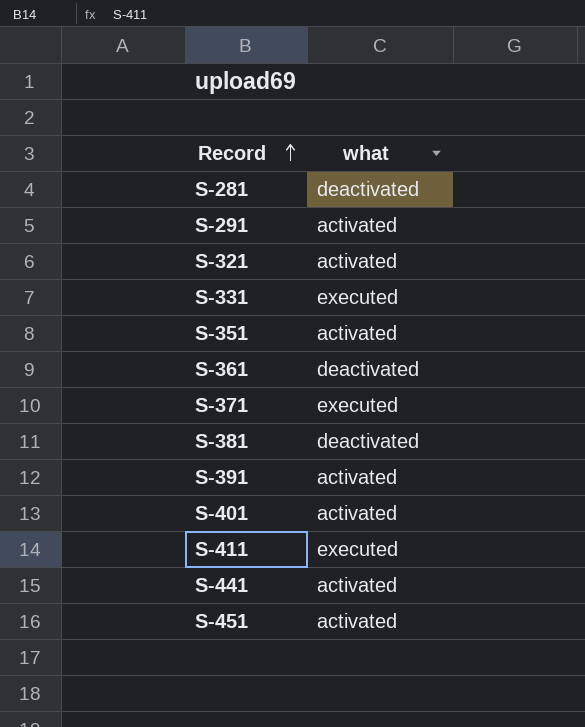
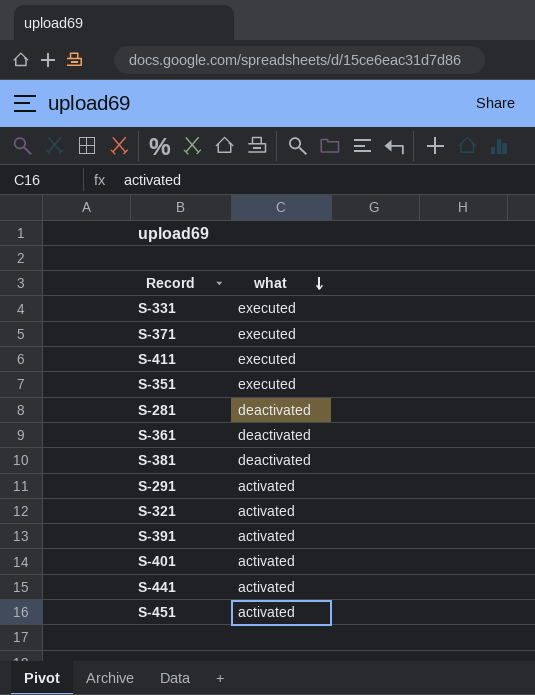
row order: Record ascending -> what descending
S-351 | what: activated -> executed

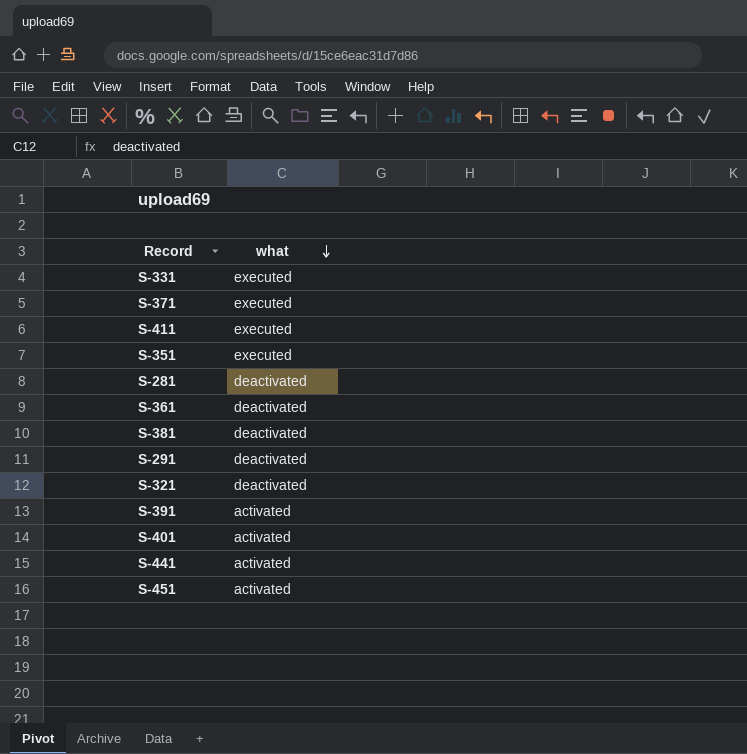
S-291 | what: activated -> deactivated
S-321 | what: activated -> deactivated

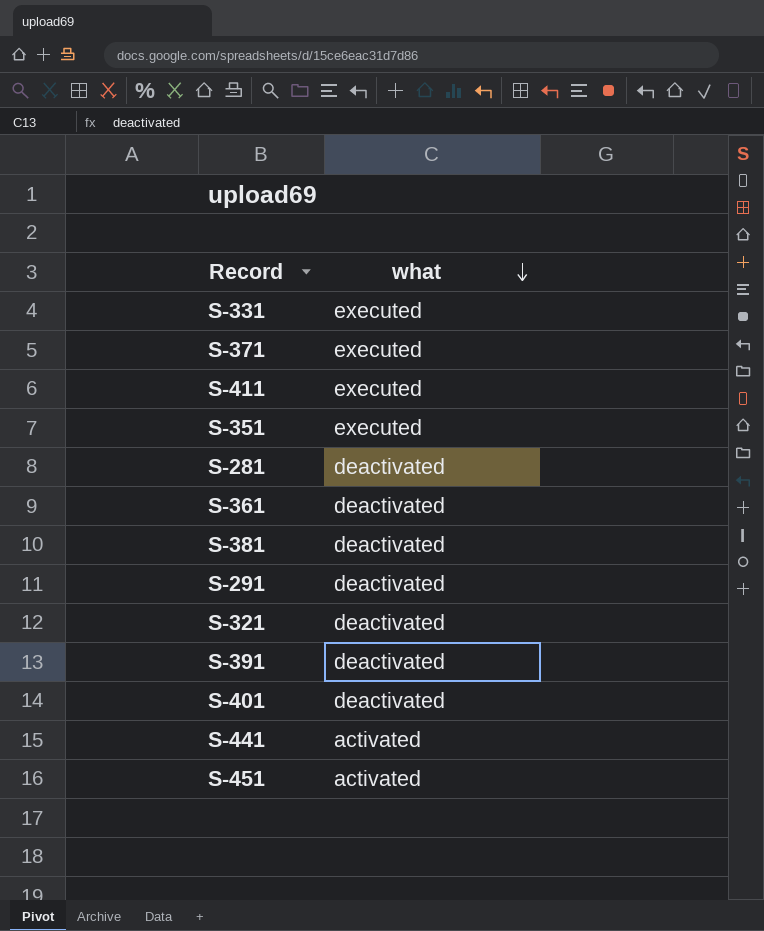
S-391 | what: activated -> deactivated
S-401 | what: activated -> deactivated

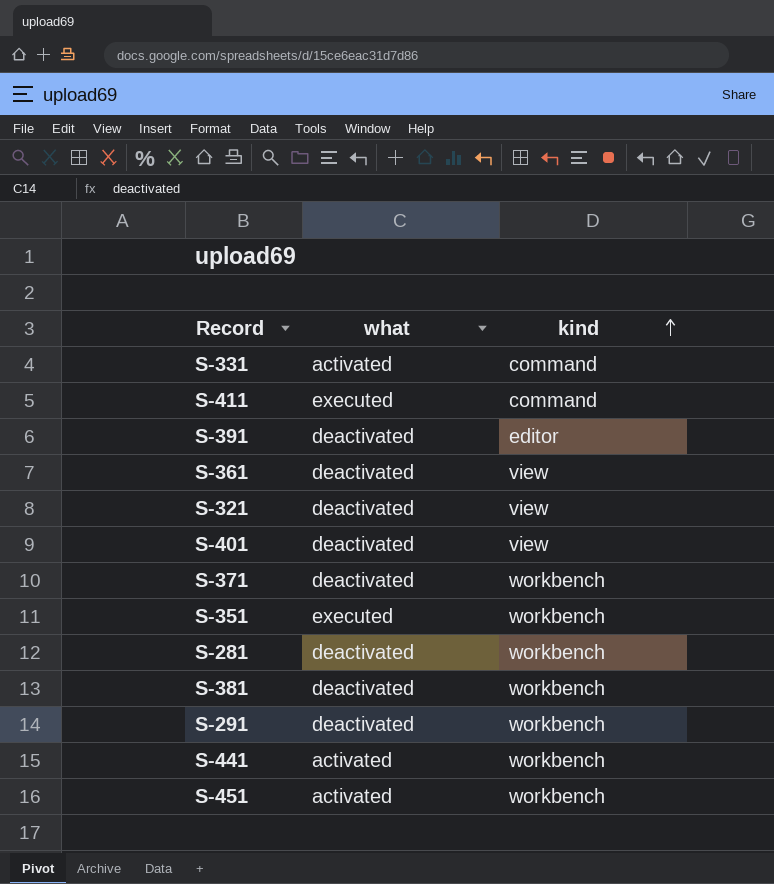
row order: what descending -> kind ascending
column kind | position: none -> 3
S-331 | what: executed -> activated
S-371 | what: executed -> deactivated

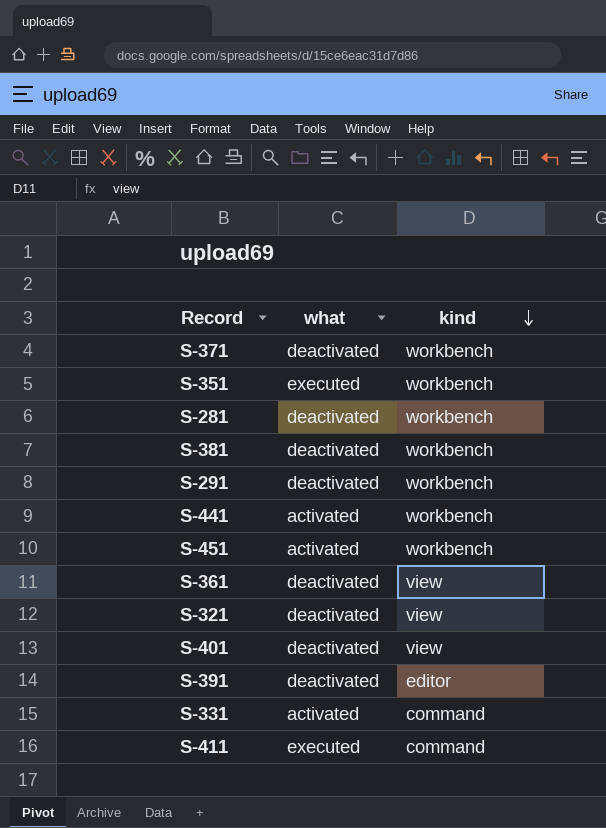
row order: kind ascending -> kind descending

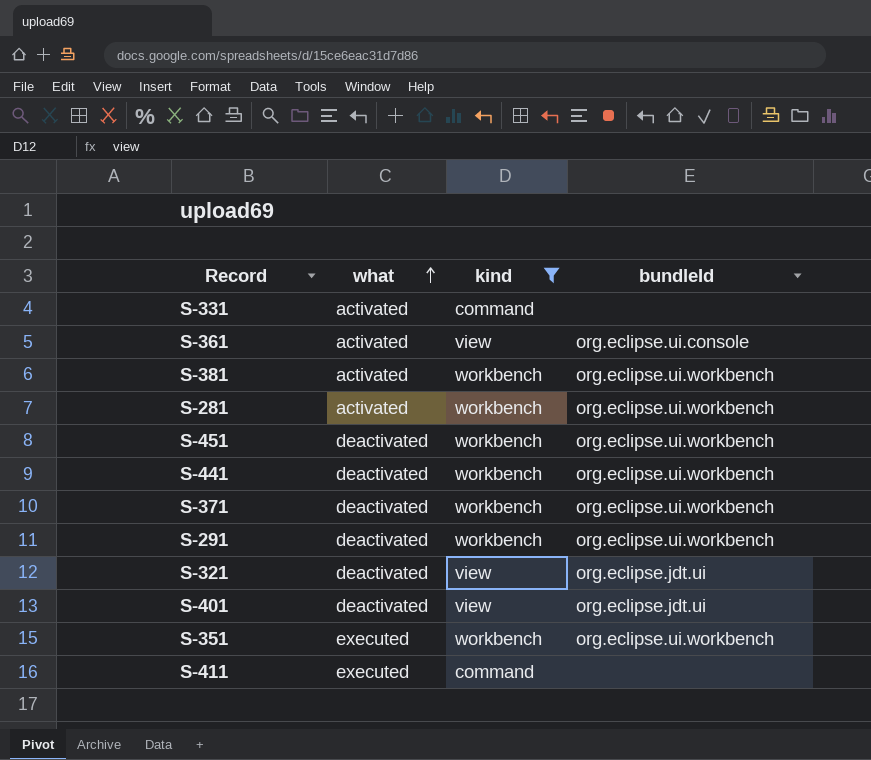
filter: none -> kind != editor
row order: kind descending -> what ascending
column bundleId | position: none -> 4
S-361 | what: deactivated -> activated
S-381 | what: deactivated -> activated
S-281 | what: deactivated -> activated
S-451 | what: activated -> deactivated
S-441 | what: activated -> deactivated

